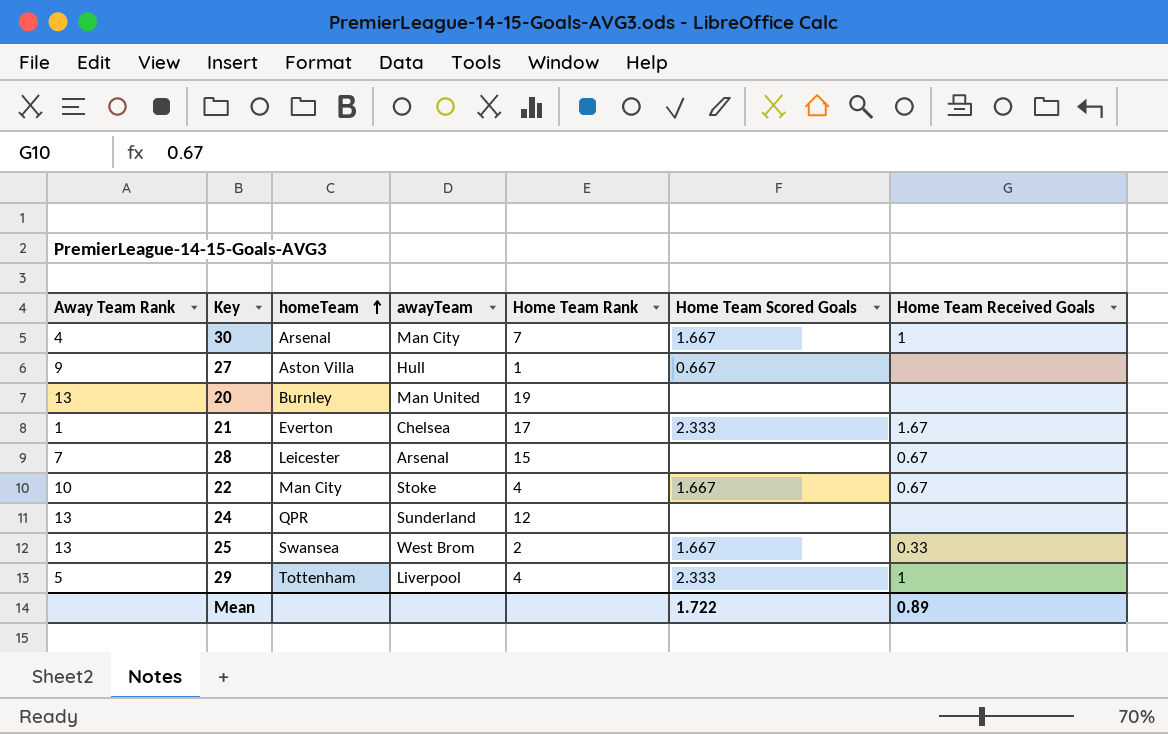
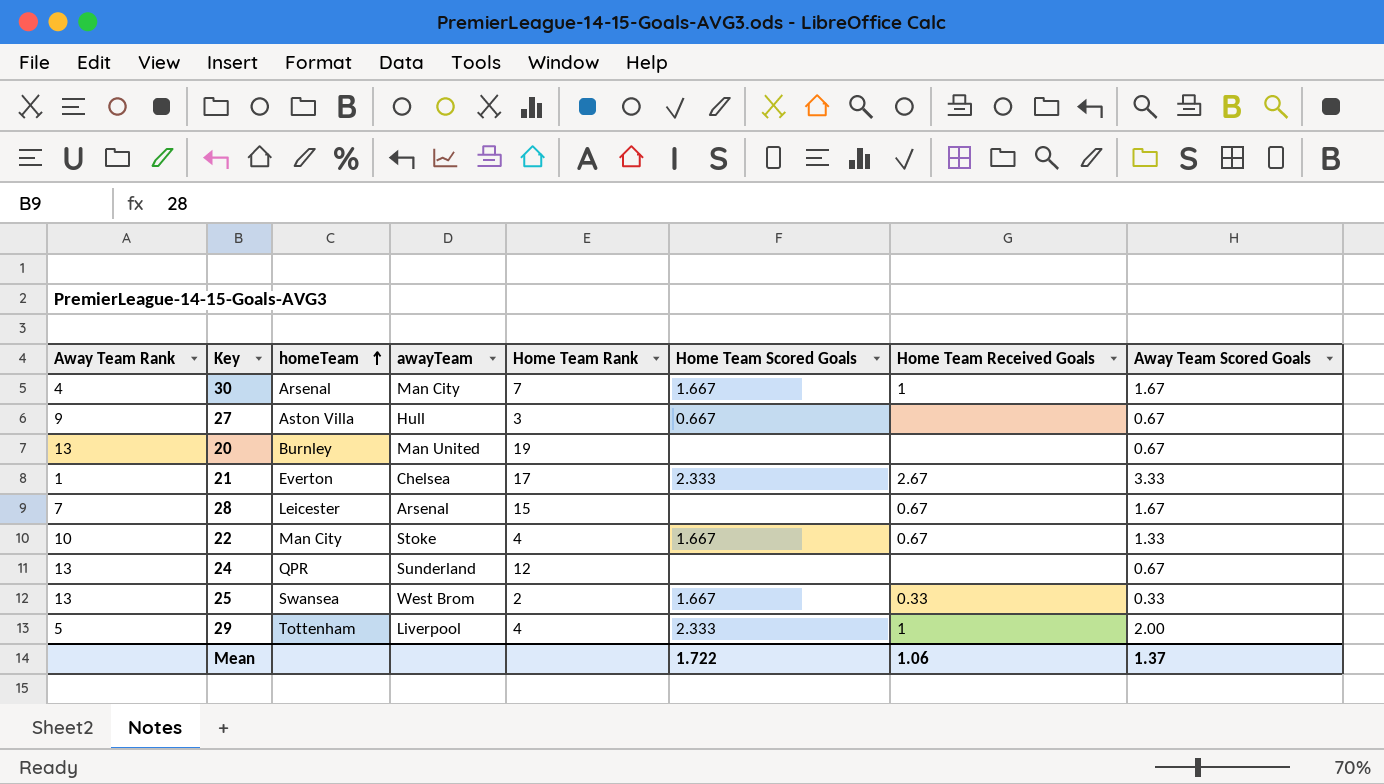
column Away Team Scored Goals | position: none -> 8
27 | Home Team Rank: 1 -> 3
21 | Home Team Received Goals: 1.67 -> 2.67
Mean | Home Team Received Goals: 0.89 -> 1.06

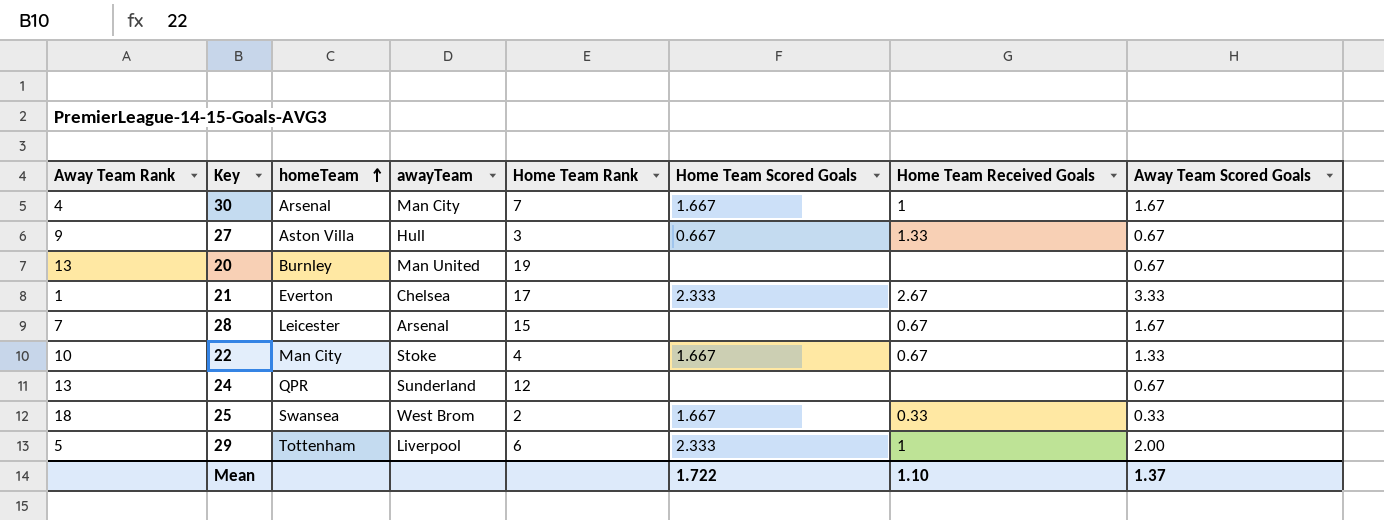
27 | Home Team Received Goals: none -> 1.33
25 | Away Team Rank: 13 -> 18
29 | Home Team Rank: 4 -> 6
Mean | Home Team Received Goals: 1.06 -> 1.10

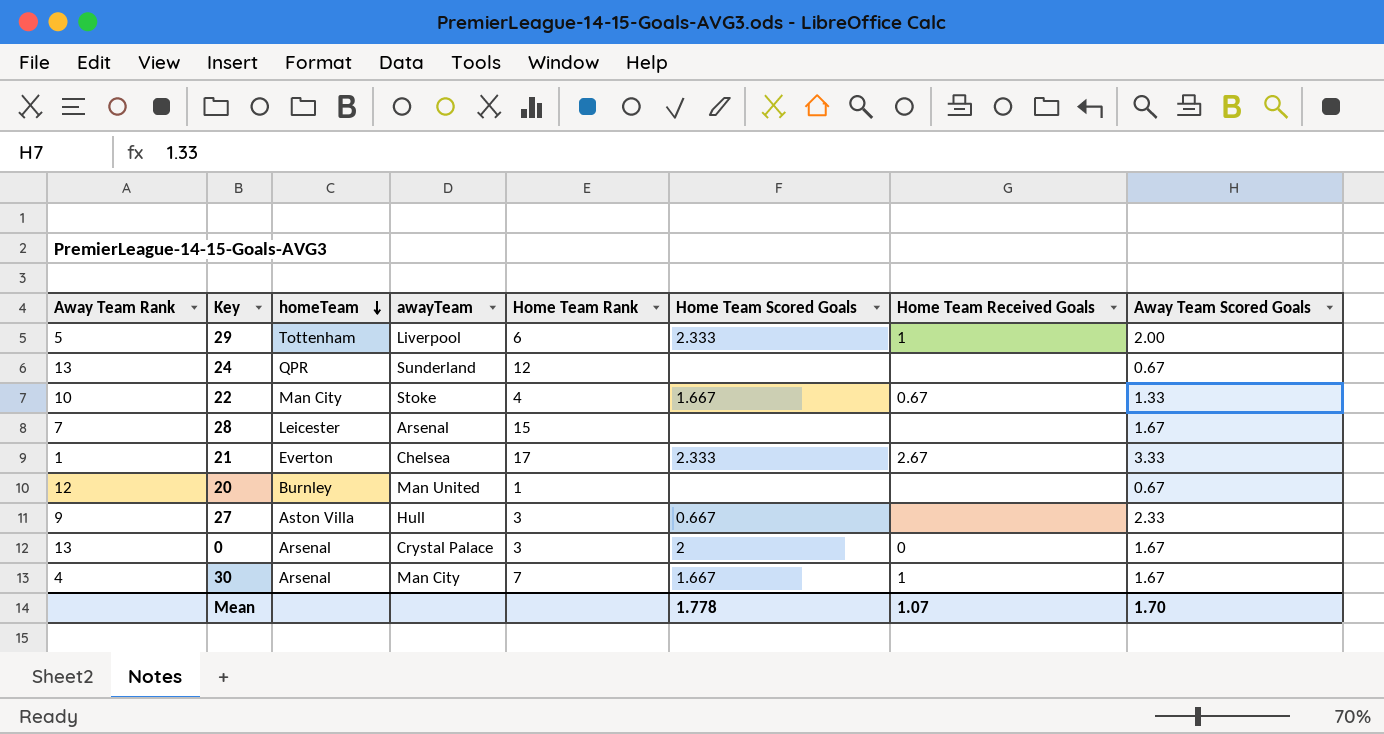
row order: homeTeam ascending -> homeTeam descending
row 25: 18 | Swansea | West Brom | 2 | 1.667 | 0.33 | 0.33 -> none
28 | Home Team Received Goals: 0.67 -> none
20 | Away Team Rank: 13 -> 12
20 | Home Team Rank: 19 -> 1
27 | Home Team Received Goals: 1.33 -> none
27 | Away Team Scored Goals: 0.67 -> 2.33
row 0: none -> 13 | Arsenal | Crystal Palace | 3 | 2 | 0 | 1.67
Mean | Home Team Scored Goals: 1.722 -> 1.778
Mean | Home Team Received Goals: 1.10 -> 1.07
Mean | Away Team Scored Goals: 1.37 -> 1.70

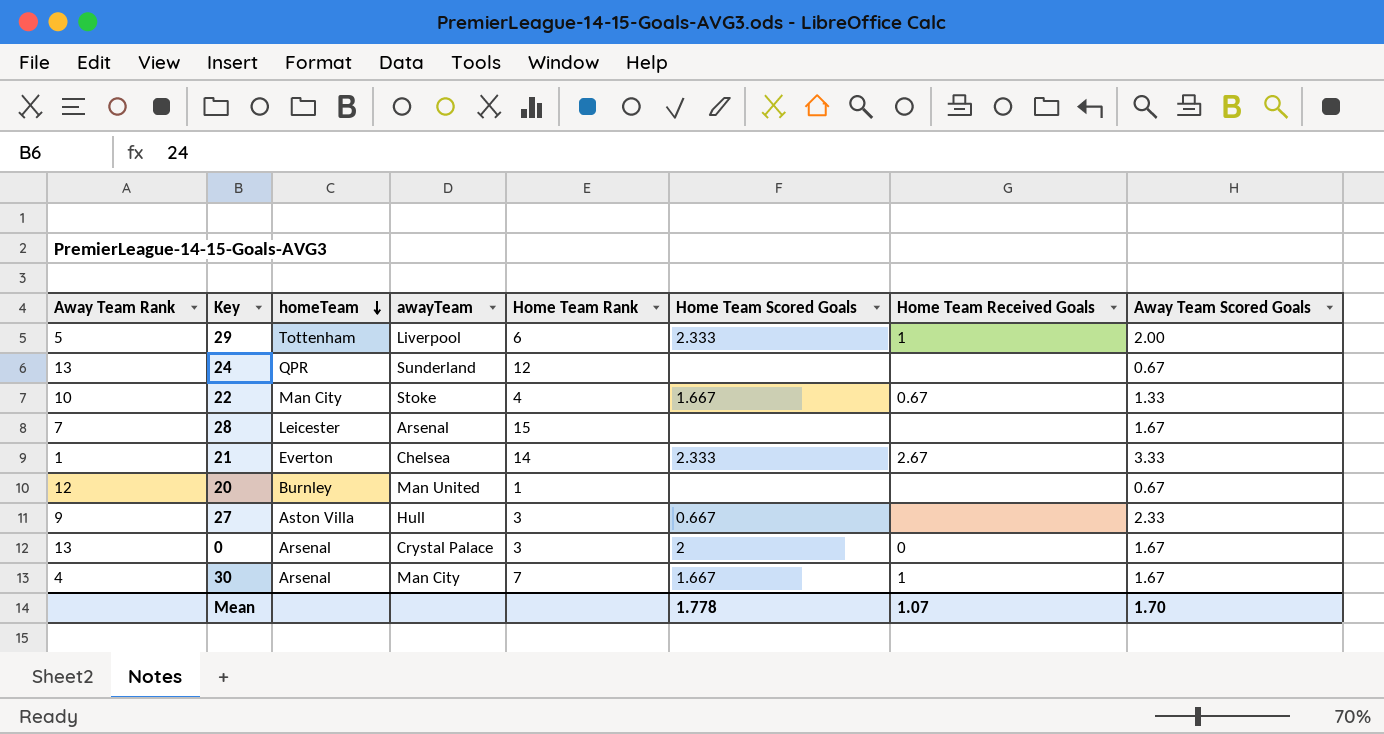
21 | Home Team Rank: 17 -> 14

